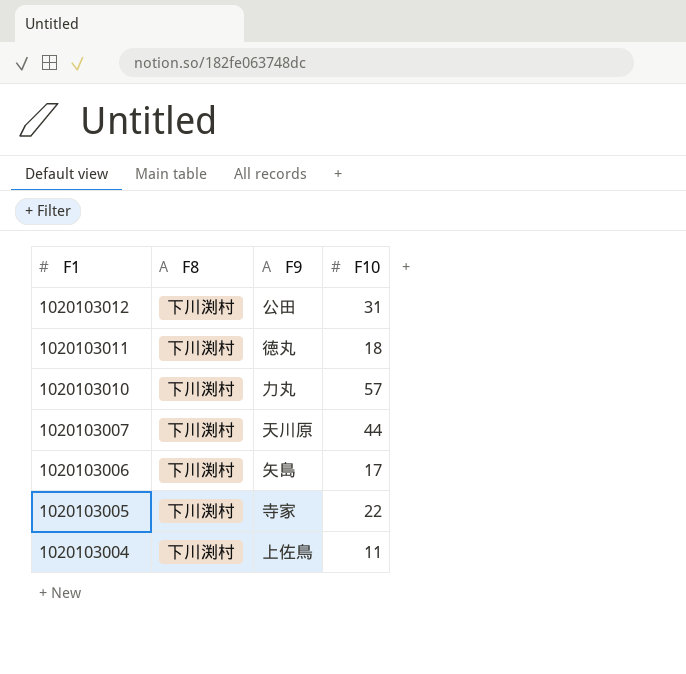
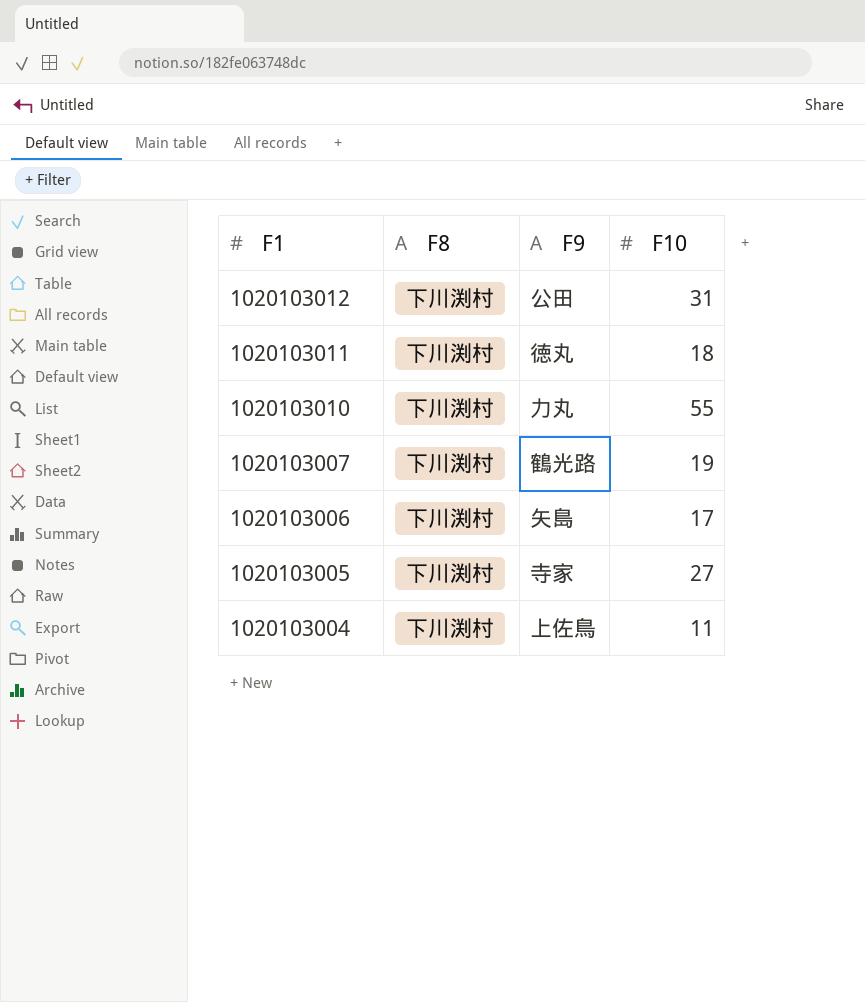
1020103010 | F10: 57 -> 55
1020103007 | F9: 天川原 -> 鶴光路
1020103007 | F10: 44 -> 19
1020103005 | F10: 22 -> 27

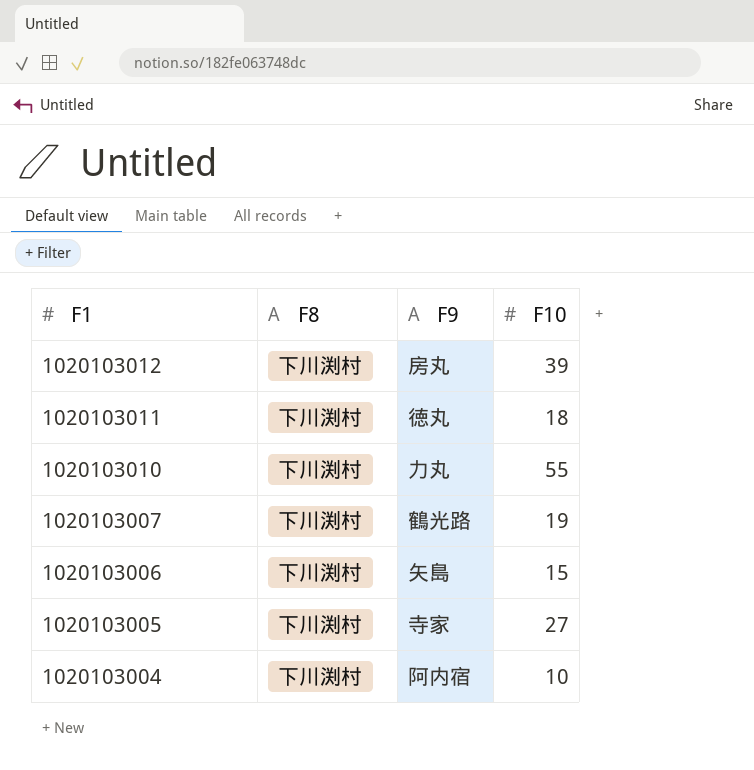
1020103012 | F9: 公田 -> 房丸
1020103012 | F10: 31 -> 39
1020103006 | F10: 17 -> 15
1020103004 | F9: 上佐鳥 -> 阿内宿
1020103004 | F10: 11 -> 10

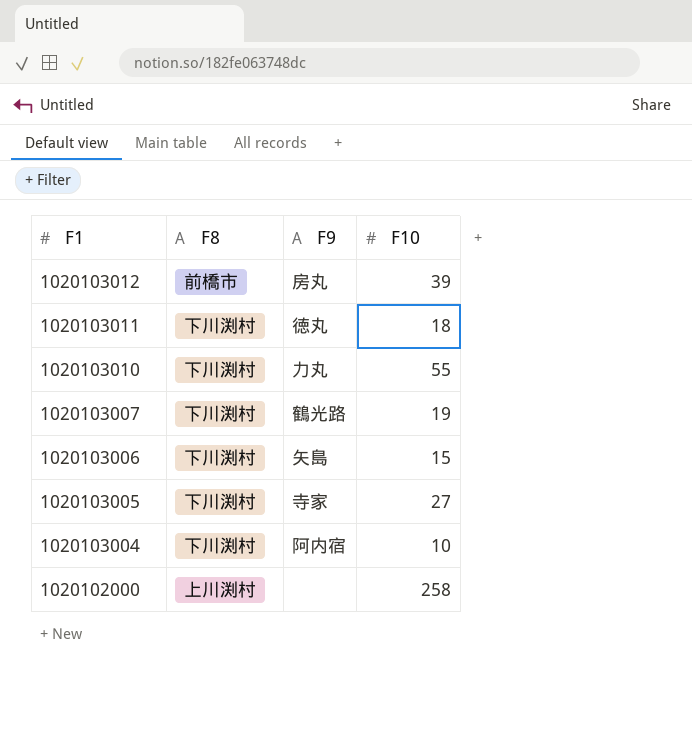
1020103012 | F8: 下川渕村 -> 前橋市
row 1020102000: none -> 上川渕村 | none | 258

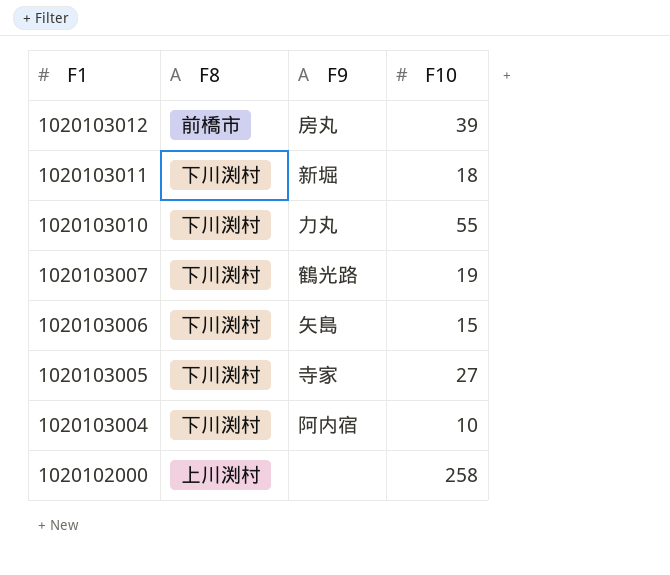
1020103011 | F9: 徳丸 -> 新堀

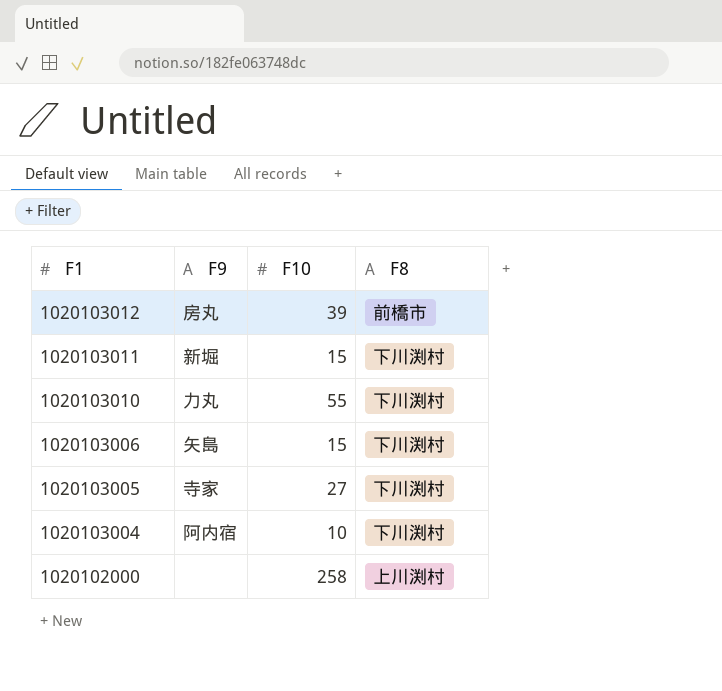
column F8 | position: 2 -> 4
row 1020103007: 下川渕村 | 鶴光路 | 19 -> none
1020103011 | F10: 18 -> 15

